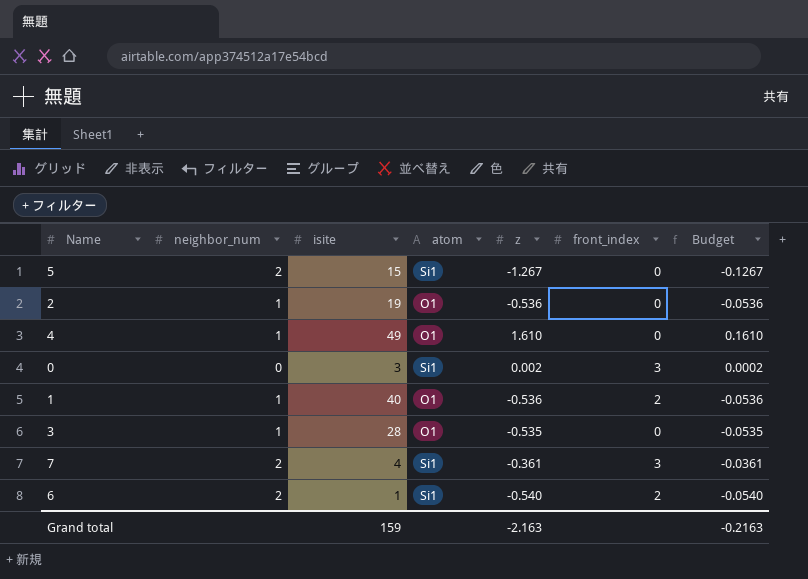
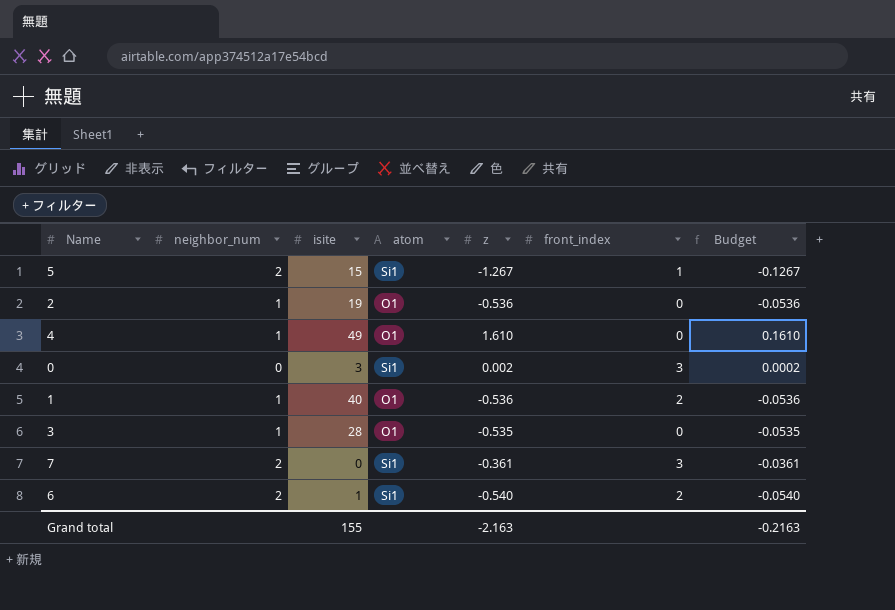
5 | front_index: 0 -> 1
7 | isite: 4 -> 0
Grand total | isite: 159 -> 155

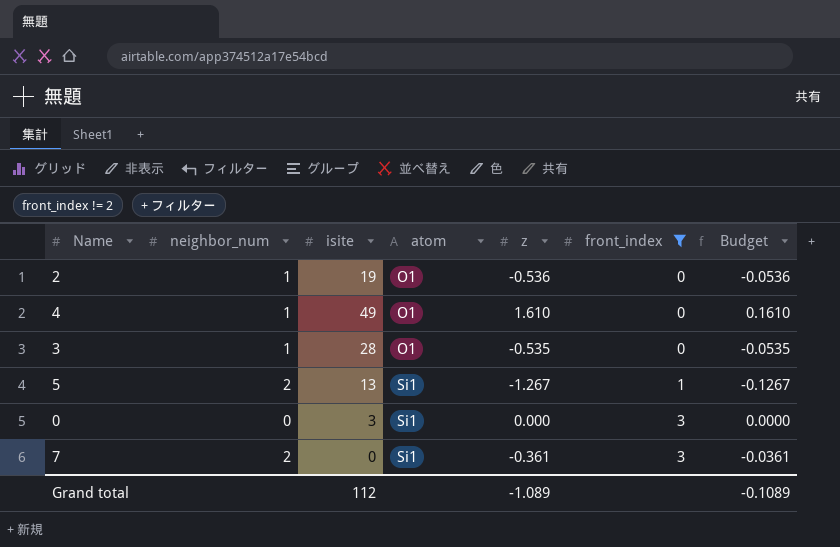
filter: none -> front_index != 2
row order: none -> atom ascending
5 | isite: 15 -> 13
0 | z: 0.002 -> 0.000
0 | Budget: 0.0002 -> 0.0000
Grand total | isite: 155 -> 112
Grand total | z: -2.163 -> -1.089
Grand total | Budget: -0.2163 -> -0.1089

